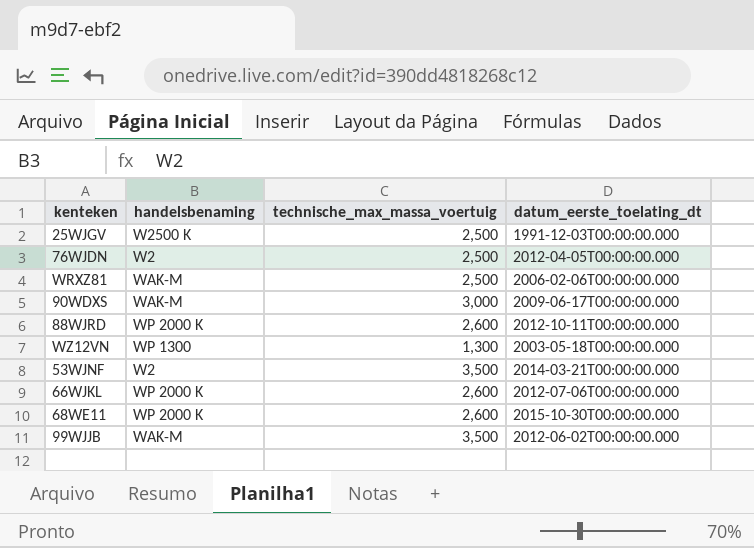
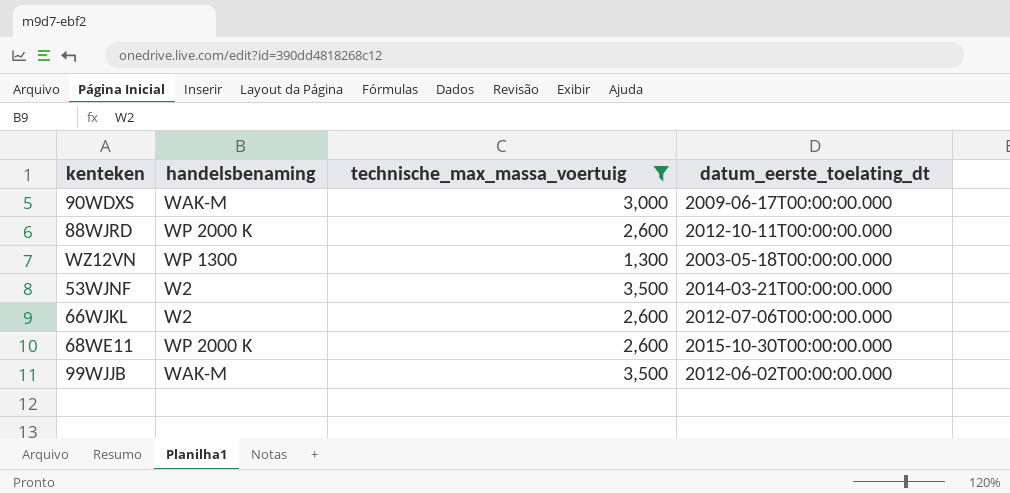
filter: none -> technische_max_massa_voertuig != 2,500
66WJKL | handelsbenaming: WP 2000 K -> W2

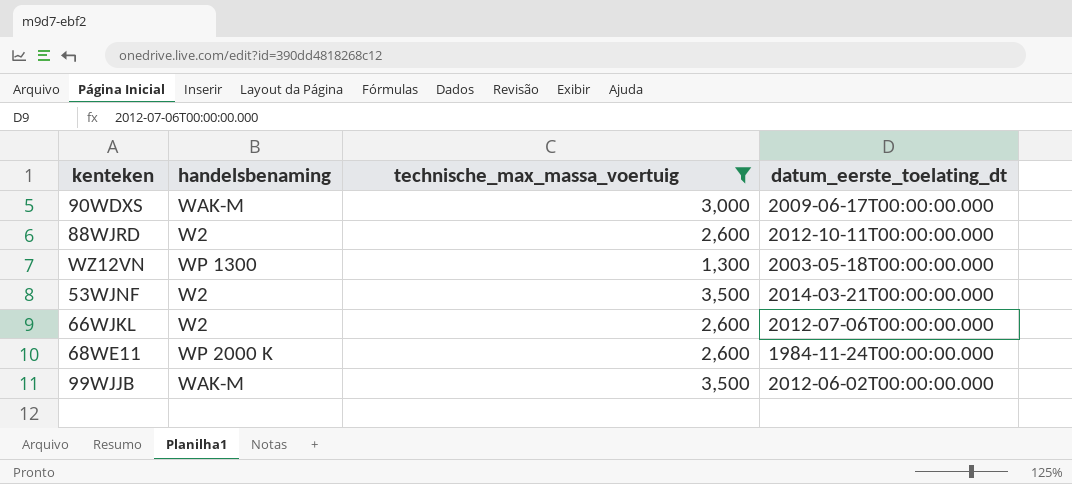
88WJRD | handelsbenaming: WP 2000 K -> W2
68WE11 | datum_eerste_toelating_dt: 2015-10-30T00:00:00.000 -> 1984-11-24T00:00:00.000

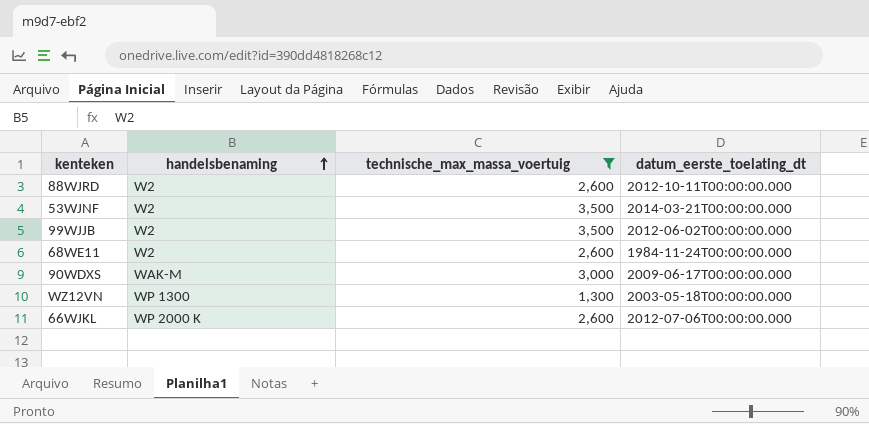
row order: none -> handelsbenaming ascending
99WJJB | handelsbenaming: WAK-M -> W2
68WE11 | handelsbenaming: WP 2000 K -> W2
66WJKL | handelsbenaming: W2 -> WP 2000 K

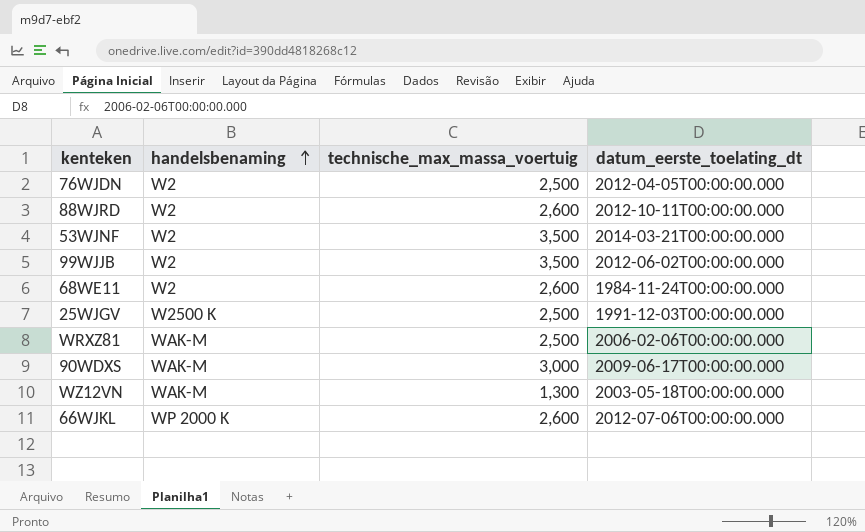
filter: technische_max_massa_voertuig != 2,500 -> none
WZ12VN | handelsbenaming: WP 1300 -> WAK-M

